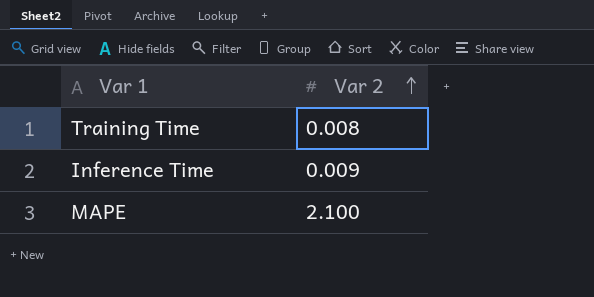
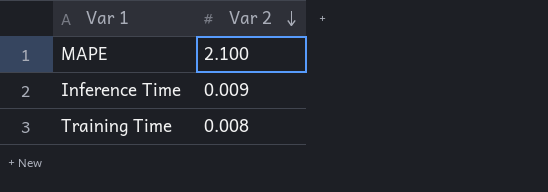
row order: Var 2 ascending -> Var 2 descending

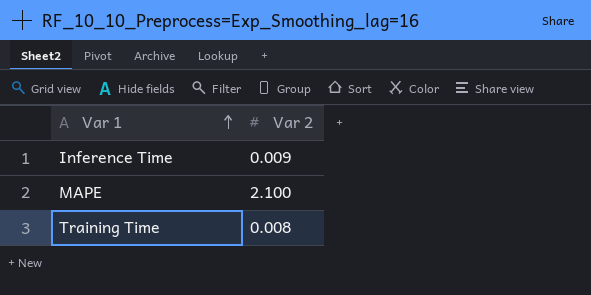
row order: Var 2 descending -> Var 1 ascending

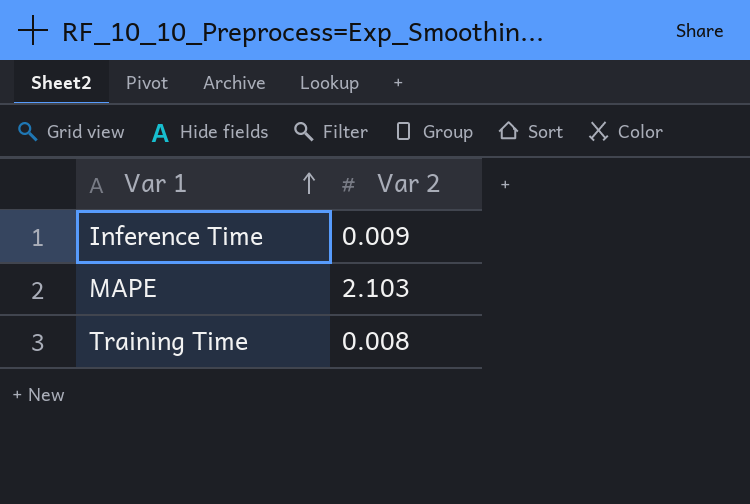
MAPE | Var 2: 2.100 -> 2.103

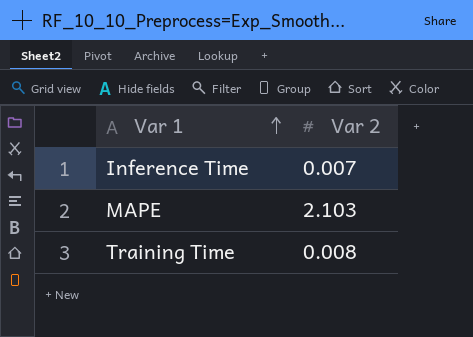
Inference Time | Var 2: 0.009 -> 0.007

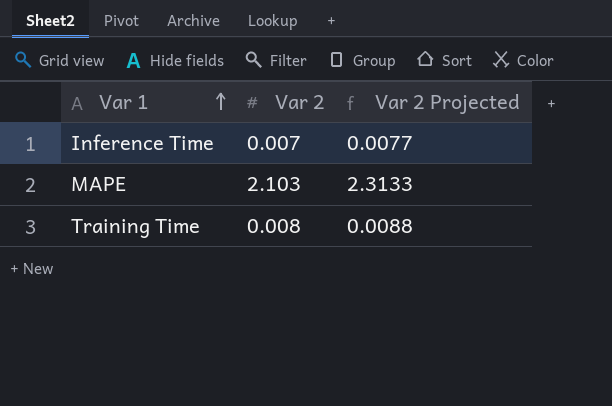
column Var 2 Projected | formula: none -> [Var 2] * 1.1

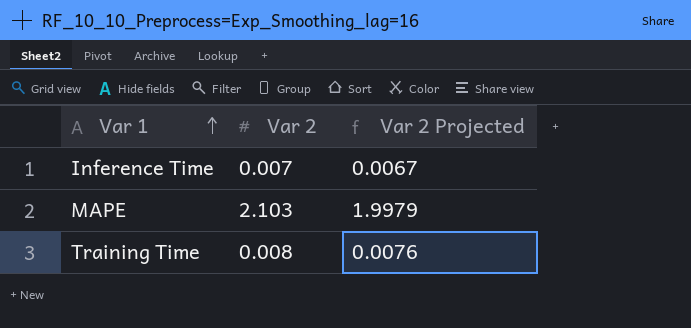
column Var 2 Projected | formula: [Var 2] * 1.1 -> [Var 2] * 0.95

